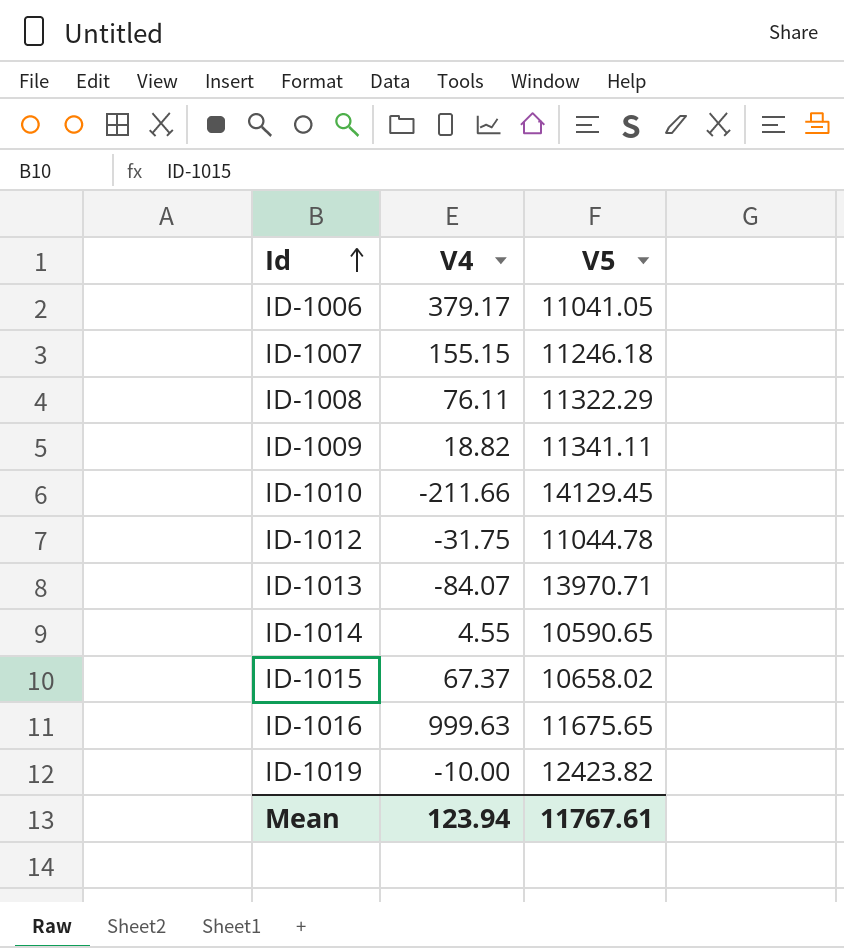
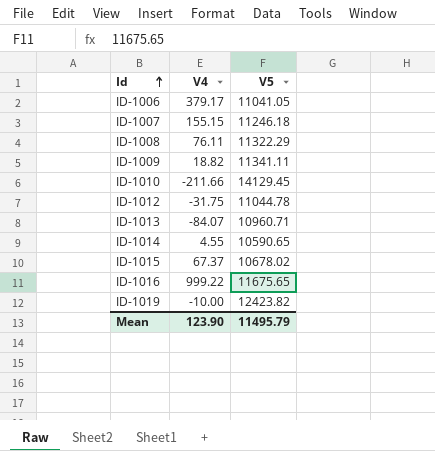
ID-1013 | V5: 13970.71 -> 10960.71
ID-1015 | V5: 10658.02 -> 10678.02
ID-1016 | V4: 999.63 -> 999.22
Mean | V4: 123.94 -> 123.90
Mean | V5: 11767.61 -> 11495.79

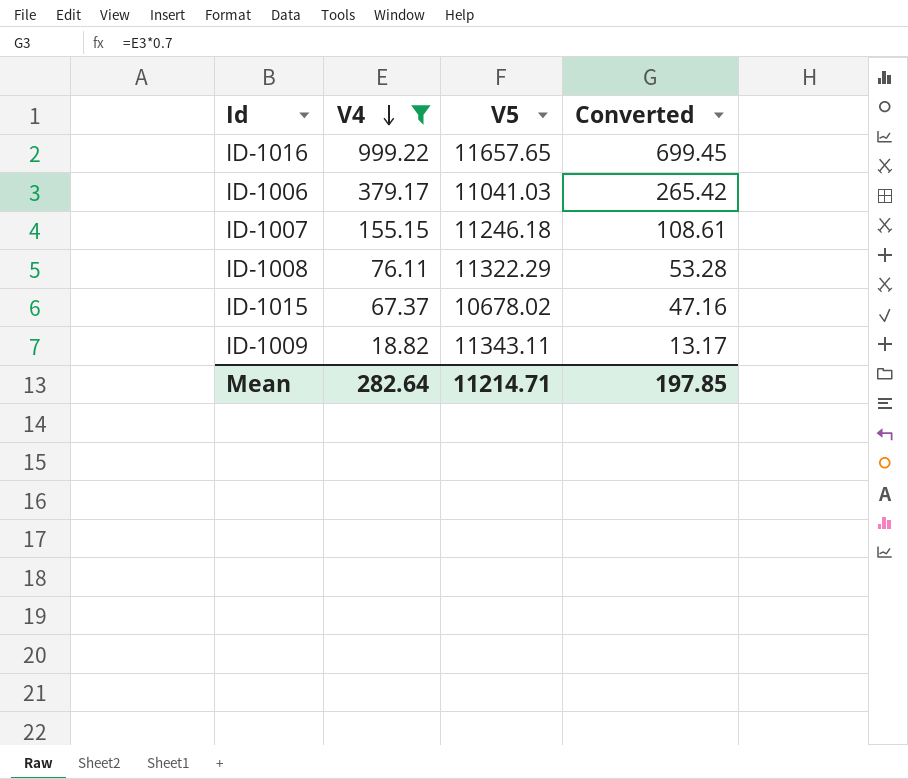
filter: none -> V4 >= 18.82
row order: Id ascending -> V4 descending
column Converted | formula: none -> [V4] * 0.7
ID-1016 | V5: 11675.65 -> 11657.65
ID-1006 | V5: 11041.05 -> 11041.03
ID-1009 | V5: 11341.11 -> 11343.11
Mean | V4: 123.90 -> 282.64
Mean | V5: 11495.79 -> 11214.71

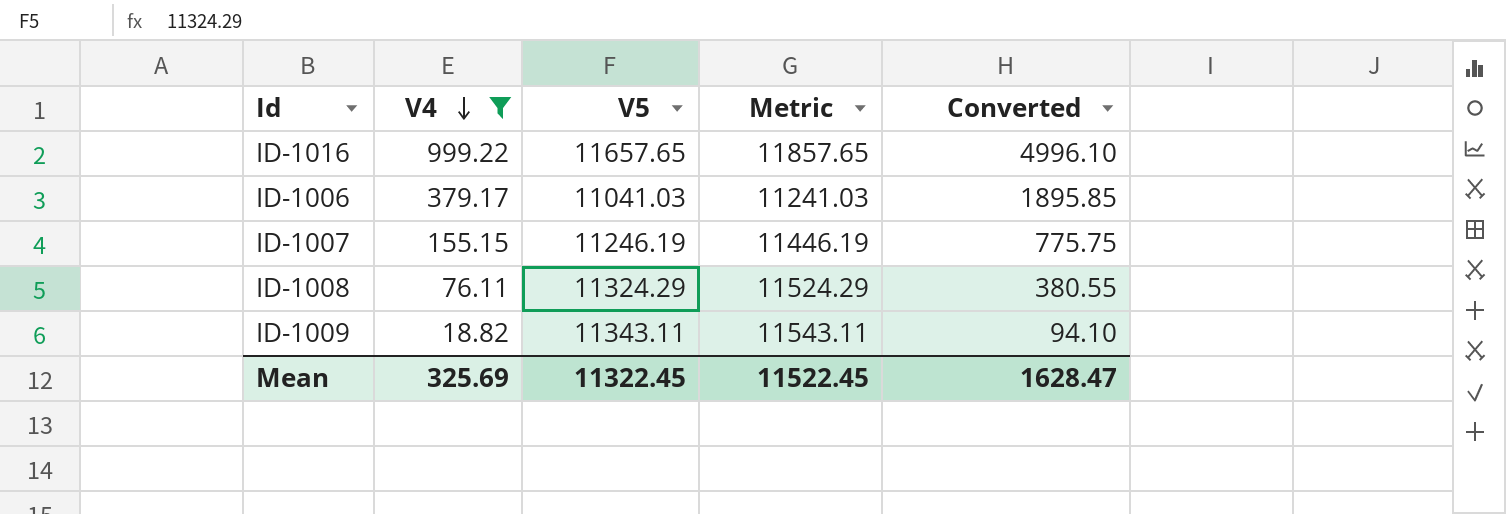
column Metric | formula: none -> [V5] + 200
column Converted | formula: [V4] * 0.7 -> [V4] * 5
row ID-1015: 67.37 | 10678.02 | 47.16 -> none
ID-1007 | V5: 11246.18 -> 11246.19
ID-1008 | V5: 11322.29 -> 11324.29
Mean | V4: 282.64 -> 325.69
Mean | V5: 11214.71 -> 11322.45
Mean | Converted: 197.85 -> 1628.47

